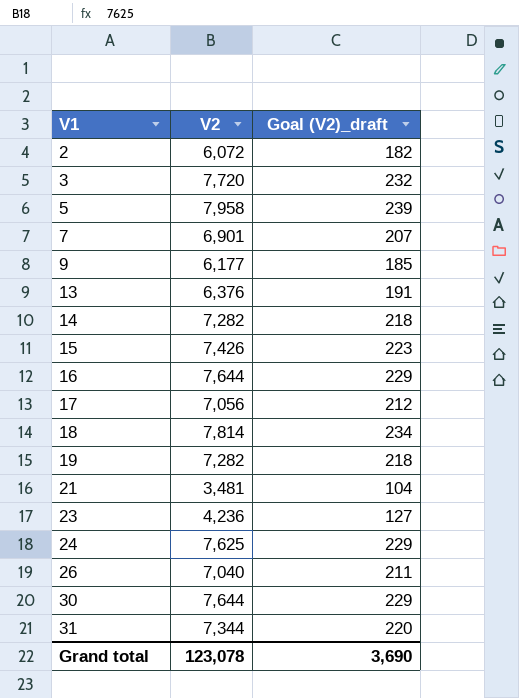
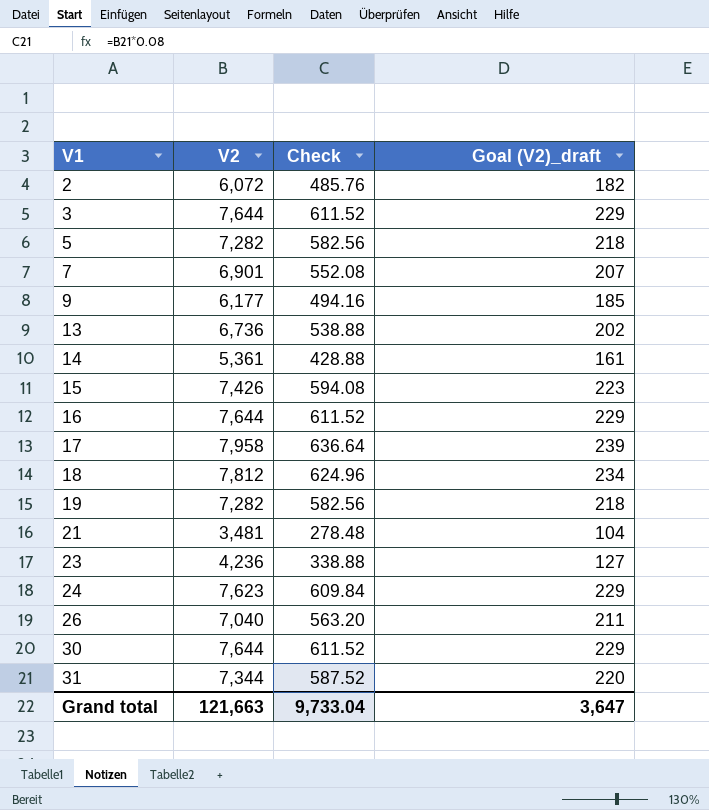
column Check | formula: none -> [V2] * 0.08
3 | V2: 7,720 -> 7,644
3 | Goal (V2)_draft: 232 -> 229
5 | V2: 7,958 -> 7,282
5 | Goal (V2)_draft: 239 -> 218
13 | V2: 6,376 -> 6,736
13 | Goal (V2)_draft: 191 -> 202
14 | V2: 7,282 -> 5,361
14 | Goal (V2)_draft: 218 -> 161
17 | V2: 7,056 -> 7,958
17 | Goal (V2)_draft: 212 -> 239
18 | V2: 7,814 -> 7,812
24 | V2: 7,625 -> 7,623
Grand total | V2: 123,078 -> 121,663
Grand total | Goal (V2)_draft: 3,690 -> 3,647

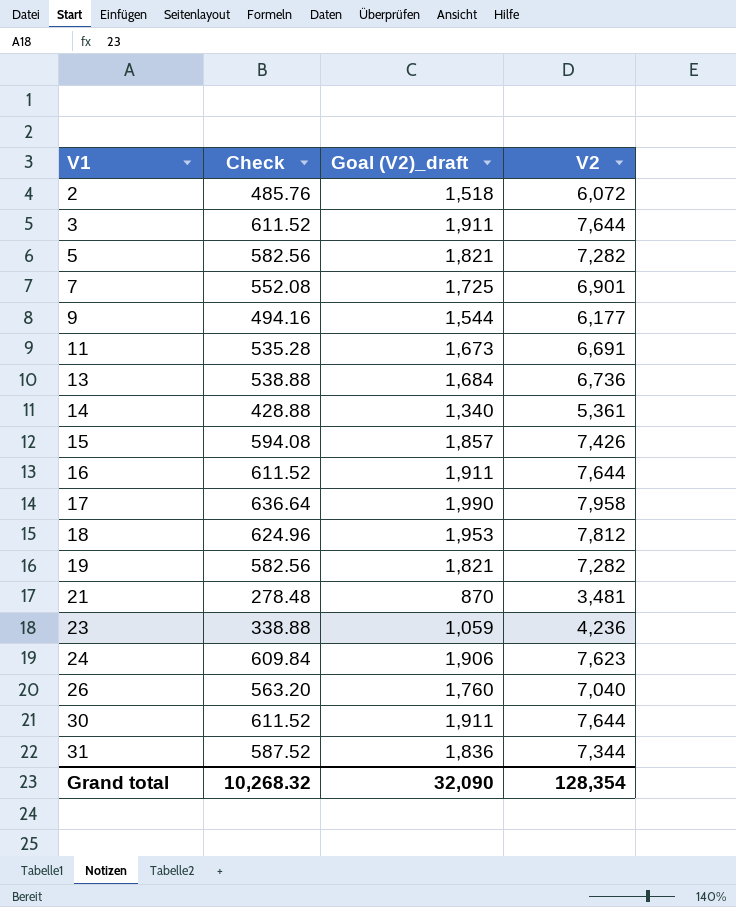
column Goal (V2)_draft | formula: [V2] * 0.03 -> [V2] * 0.25
column V2 | position: 2 -> 4
row 11: none -> 535.28 | 1,673 | 6,691
Grand total | Check: 9,733.04 -> 10,268.32
Grand total | Goal (V2)_draft: 3,647 -> 32,090
Grand total | V2: 121,663 -> 128,354

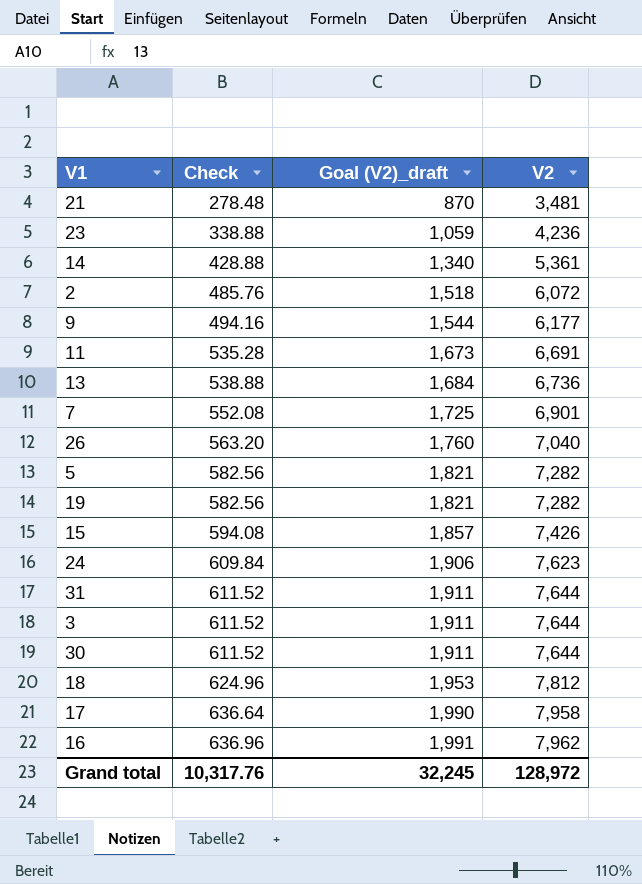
row order: V1 ascending -> Check ascending
31 | Check: 587.52 -> 611.52
31 | Goal (V2)_draft: 1,836 -> 1,911
31 | V2: 7,344 -> 7,644
16 | Check: 611.52 -> 636.96
16 | Goal (V2)_draft: 1,911 -> 1,991
16 | V2: 7,644 -> 7,962
Grand total | Check: 10,268.32 -> 10,317.76
Grand total | Goal (V2)_draft: 32,090 -> 32,245
Grand total | V2: 128,354 -> 128,972

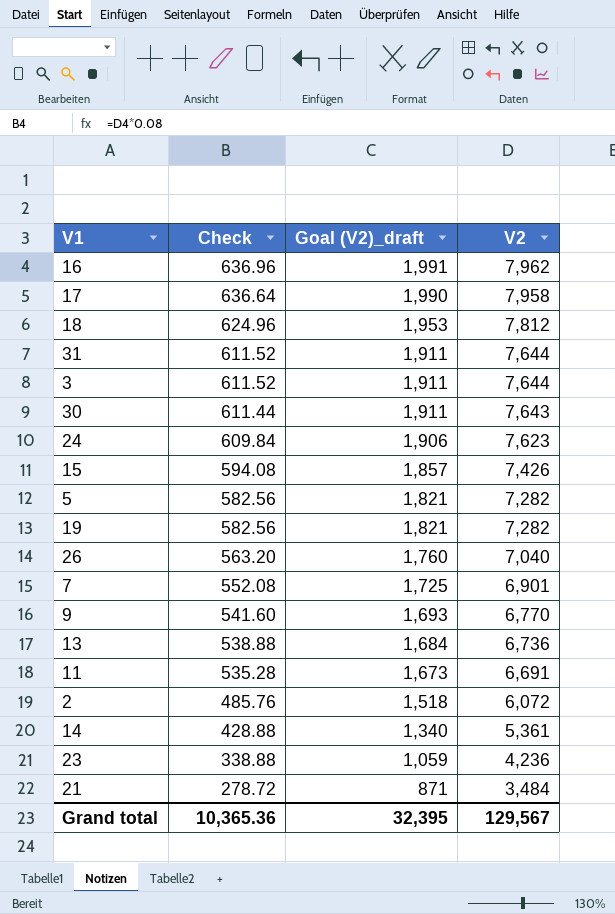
row order: Check ascending -> Check descending
30 | Check: 611.52 -> 611.44
30 | V2: 7,644 -> 7,643
9 | Check: 494.16 -> 541.60
9 | Goal (V2)_draft: 1,544 -> 1,693
9 | V2: 6,177 -> 6,770
21 | Check: 278.48 -> 278.72
21 | Goal (V2)_draft: 870 -> 871
21 | V2: 3,481 -> 3,484
Grand total | Check: 10,317.76 -> 10,365.36
Grand total | Goal (V2)_draft: 32,245 -> 32,395
Grand total | V2: 128,972 -> 129,567

